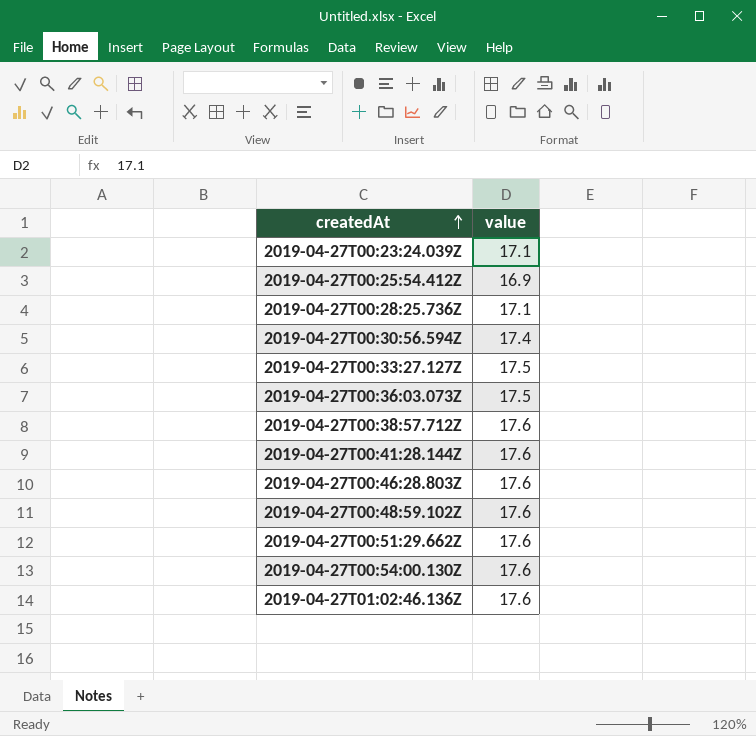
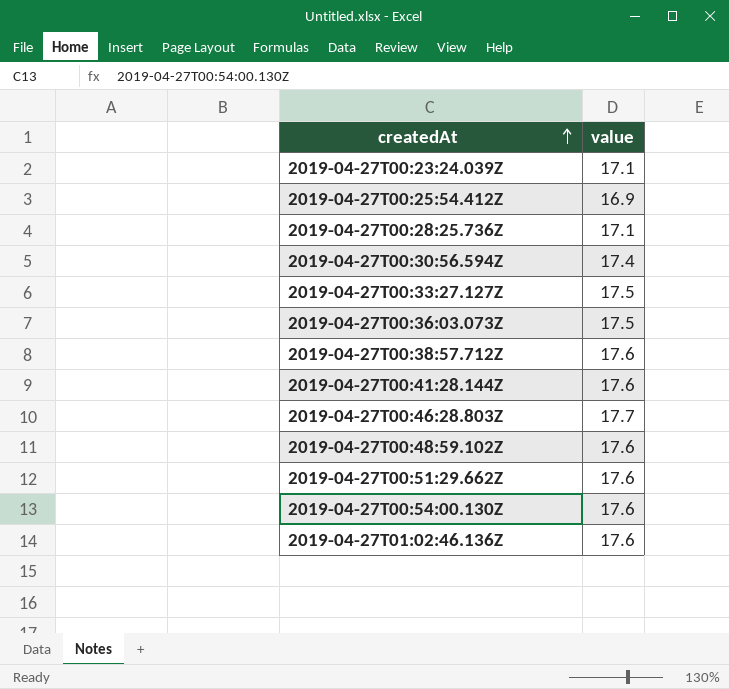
2019-04-27T00:46:28.803Z | value: 17.6 -> 17.7

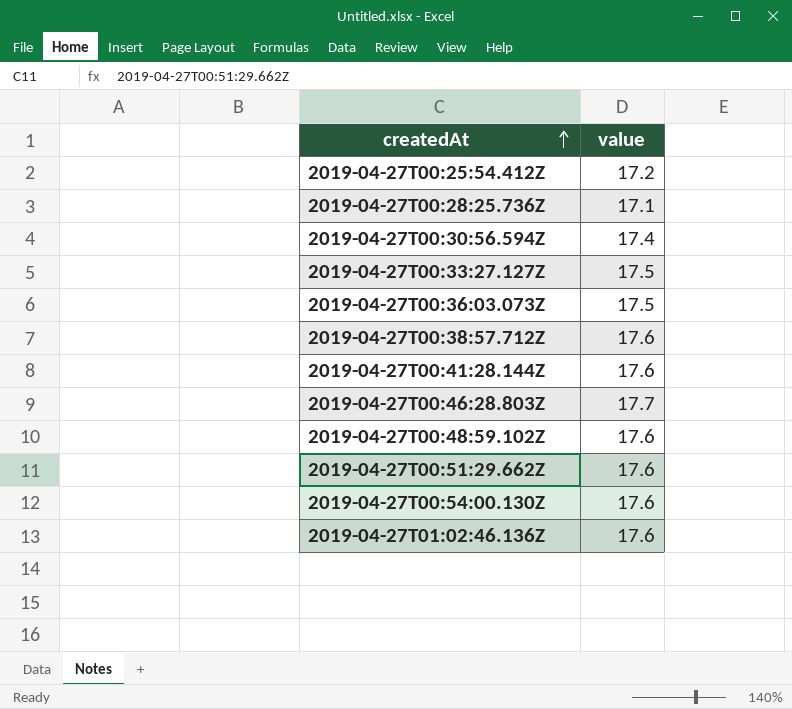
row 2019-04-27T00:23:24.039Z: 17.1 -> none
2019-04-27T00:25:54.412Z | value: 16.9 -> 17.2

